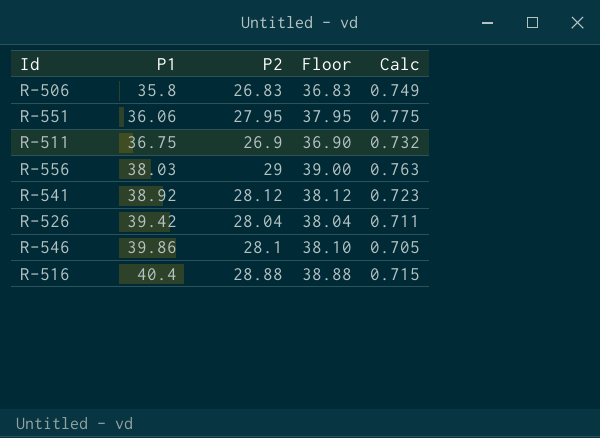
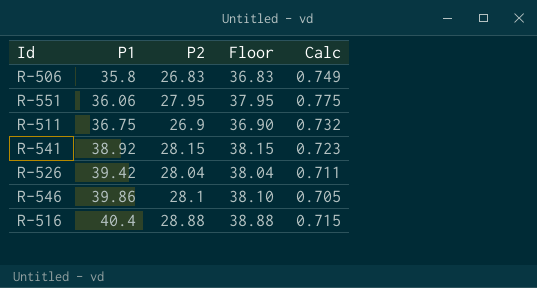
row R-556: 38.03 | 29 | 39.00 | 0.763 -> none
R-541 | P2: 28.12 -> 28.15
R-541 | Floor: 38.12 -> 38.15

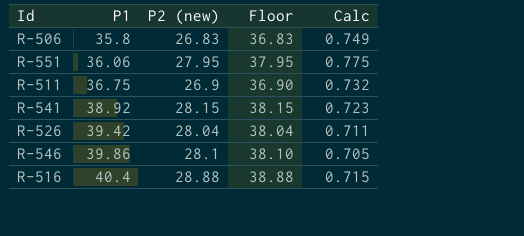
column name: P2 -> P2 (new)

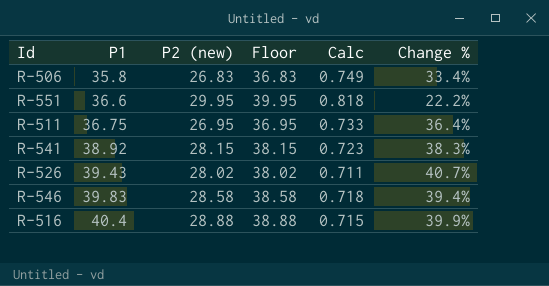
column Change % | formula: none -> ([P1] - [P2 (new)]) / [P2 (new)]
R-551 | P1: 36.06 -> 36.6
R-551 | P2 (new): 27.95 -> 29.95
R-551 | Floor: 37.95 -> 39.95
R-551 | Calc: 0.775 -> 0.818
R-511 | P2 (new): 26.9 -> 26.95
R-511 | Floor: 36.90 -> 36.95
R-511 | Calc: 0.732 -> 0.733
R-526 | P1: 39.42 -> 39.43
R-526 | P2 (new): 28.04 -> 28.02
R-526 | Floor: 38.04 -> 38.02
R-546 | P1: 39.86 -> 39.83
R-546 | P2 (new): 28.1 -> 28.58
R-546 | Floor: 38.10 -> 38.58
R-546 | Calc: 0.705 -> 0.718

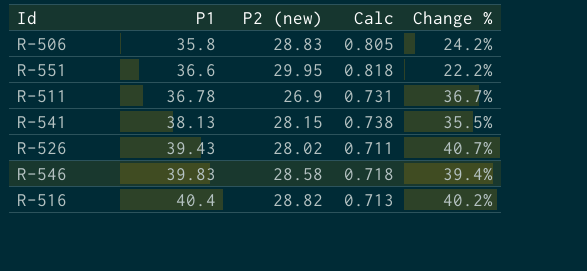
column Floor | formula: [P2 (new)] + 10 -> none
R-506 | P2 (new): 26.83 -> 28.83
R-506 | Calc: 0.749 -> 0.805
R-506 | Change %: 33.4% -> 24.2%
R-511 | P1: 36.75 -> 36.78
R-511 | P2 (new): 26.95 -> 26.9
R-511 | Calc: 0.733 -> 0.731
R-511 | Change %: 36.4% -> 36.7%
R-541 | P1: 38.92 -> 38.13
R-541 | Calc: 0.723 -> 0.738
R-541 | Change %: 38.3% -> 35.5%
R-516 | P2 (new): 28.88 -> 28.82
R-516 | Calc: 0.715 -> 0.713
R-516 | Change %: 39.9% -> 40.2%

